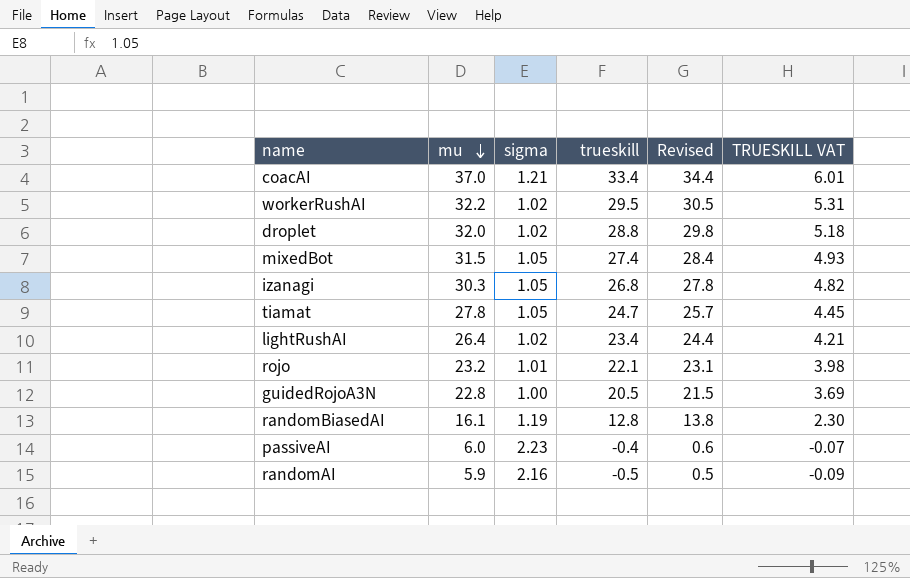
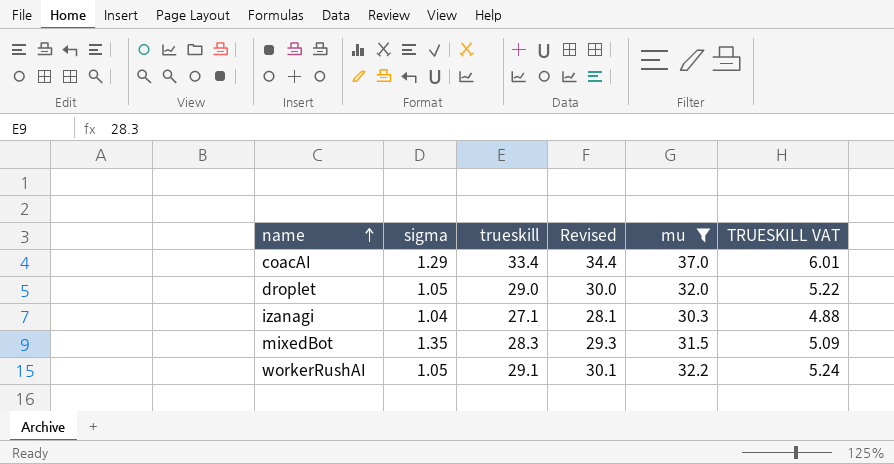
filter: none -> mu >= 30.3
row order: mu descending -> name ascending
column mu | position: 2 -> 5
coacAI | sigma: 1.21 -> 1.29
droplet | sigma: 1.02 -> 1.05
droplet | trueskill: 28.8 -> 29.0
droplet | Revised: 29.8 -> 30.0
droplet | TRUESKILL VAT: 5.18 -> 5.22
izanagi | sigma: 1.05 -> 1.04
izanagi | trueskill: 26.8 -> 27.1
izanagi | Revised: 27.8 -> 28.1
izanagi | TRUESKILL VAT: 4.82 -> 4.88
mixedBot | sigma: 1.05 -> 1.35
mixedBot | trueskill: 27.4 -> 28.3
mixedBot | Revised: 28.4 -> 29.3
mixedBot | TRUESKILL VAT: 4.93 -> 5.09
workerRushAI | sigma: 1.02 -> 1.05
workerRushAI | trueskill: 29.5 -> 29.1
workerRushAI | Revised: 30.5 -> 30.1
workerRushAI | TRUESKILL VAT: 5.31 -> 5.24

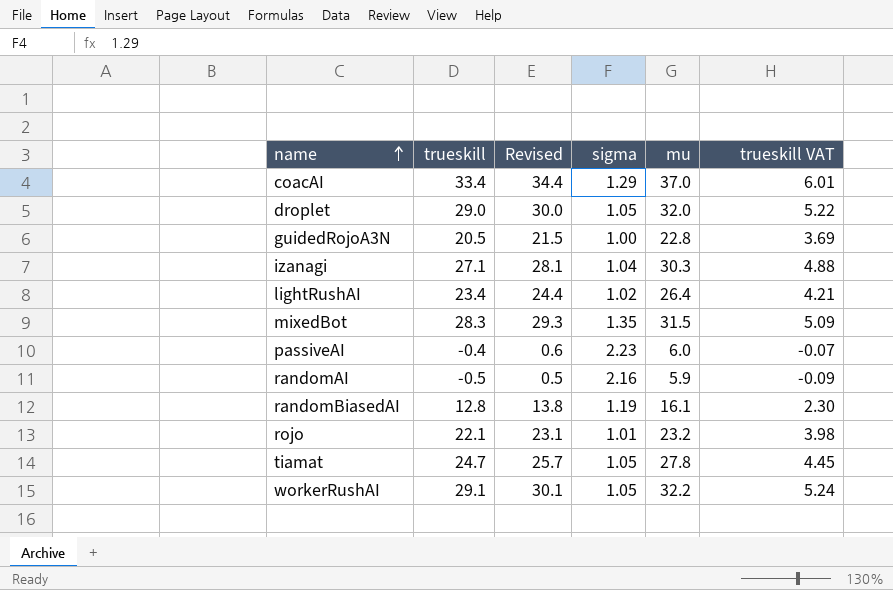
filter: mu >= 30.3 -> none
column sigma | position: 2 -> 4
column name: TRUESKILL VAT -> trueskill VAT

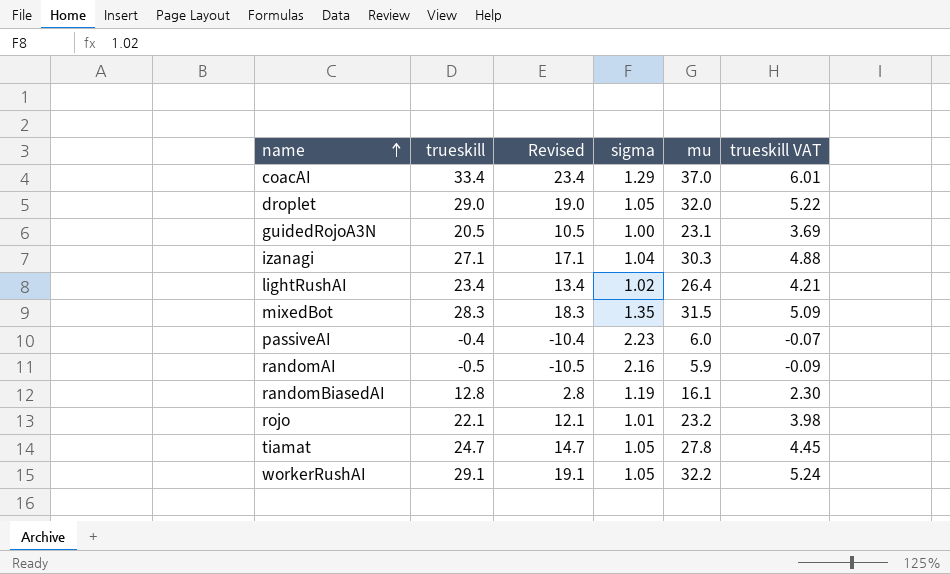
column Revised | formula: [trueskill] + 1 -> [trueskill] - 10
guidedRojoA3N | mu: 22.8 -> 23.1

